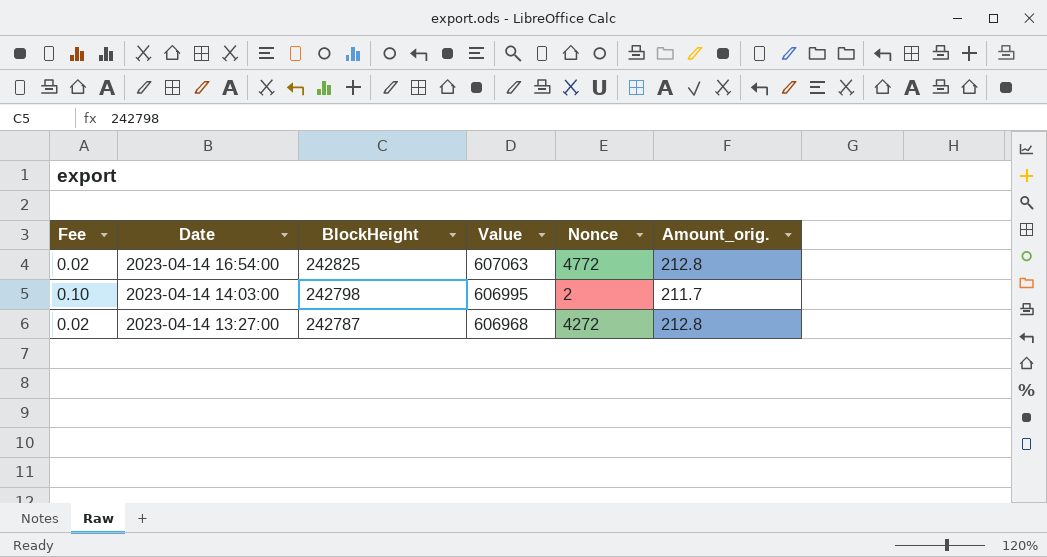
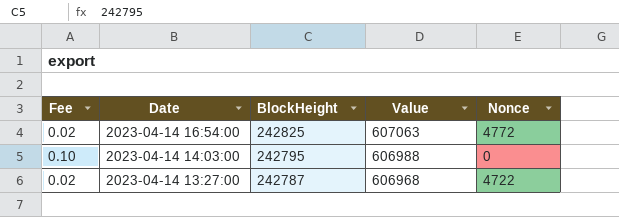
column Amount_orig. | position: 6 -> none
2023-04-14 14:03:00 | BlockHeight: 242798 -> 242795
2023-04-14 14:03:00 | Value: 606995 -> 606988
2023-04-14 14:03:00 | Nonce: 2 -> 0
2023-04-14 13:27:00 | Nonce: 4272 -> 4722

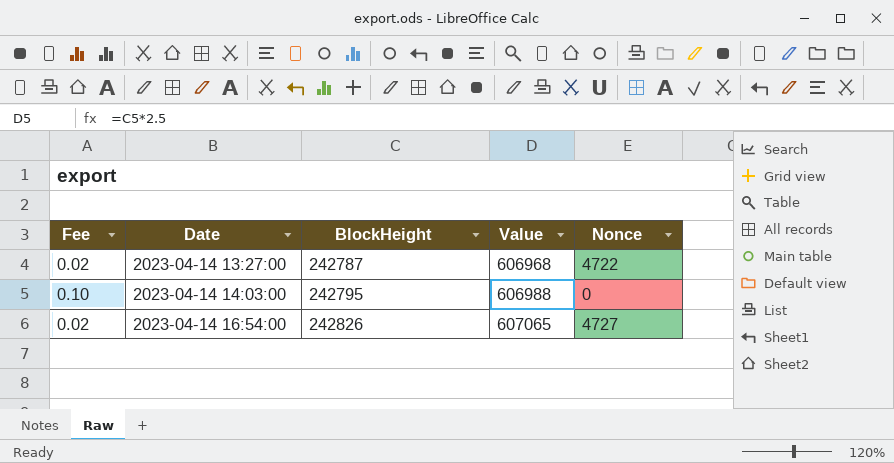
row order: Date descending -> Date ascending
2023-04-14 16:54:00 | BlockHeight: 242825 -> 242826
2023-04-14 16:54:00 | Value: 607063 -> 607065
2023-04-14 16:54:00 | Nonce: 4772 -> 4727

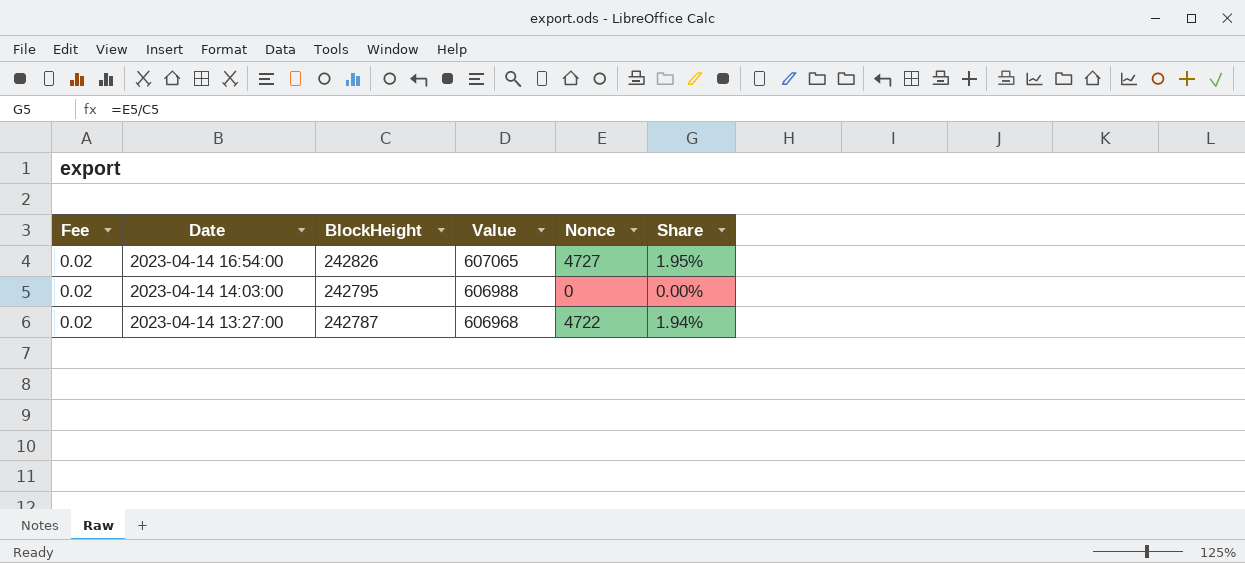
row order: Date ascending -> Date descending
column Share | formula: none -> [Nonce] / [BlockHeight]
2023-04-14 14:03:00 | Fee: 0.10 -> 0.02

